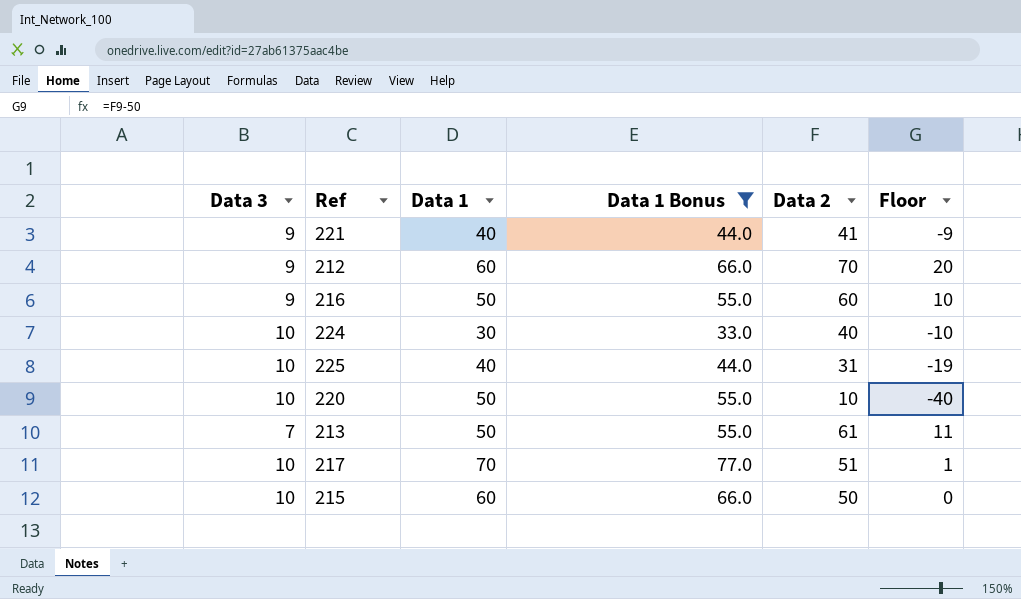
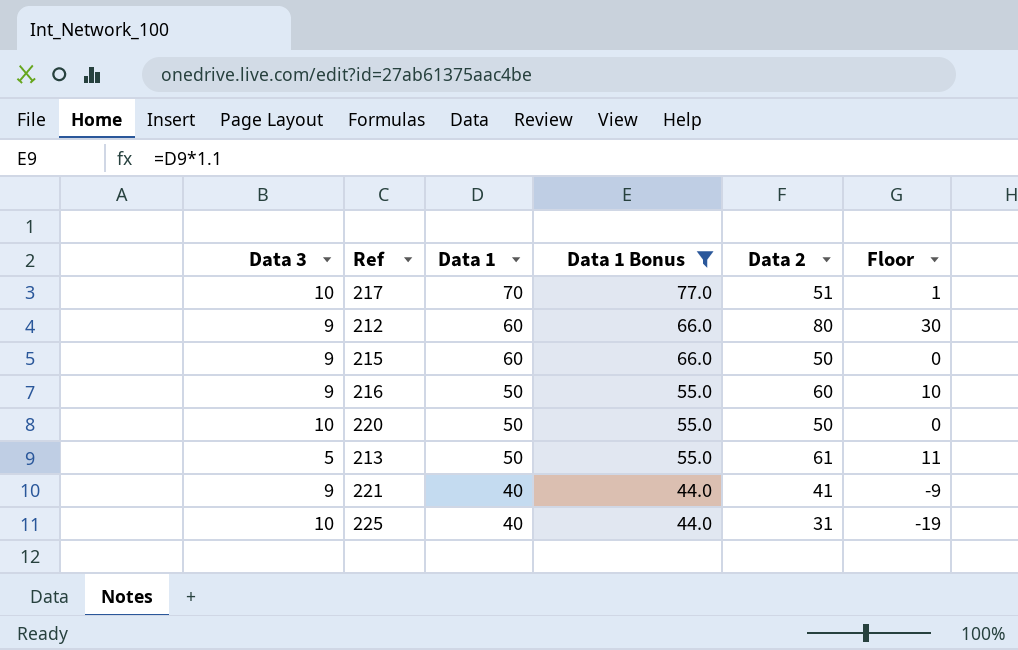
row order: none -> Data 1 descending
row 224: 10 | 30 | 33.0 | 40 | -10 -> none
212 | Data 2: 70 -> 80
212 | Floor: 20 -> 30
215 | Data 3: 10 -> 9
220 | Data 2: 10 -> 50
220 | Floor: -40 -> 0
213 | Data 3: 7 -> 5

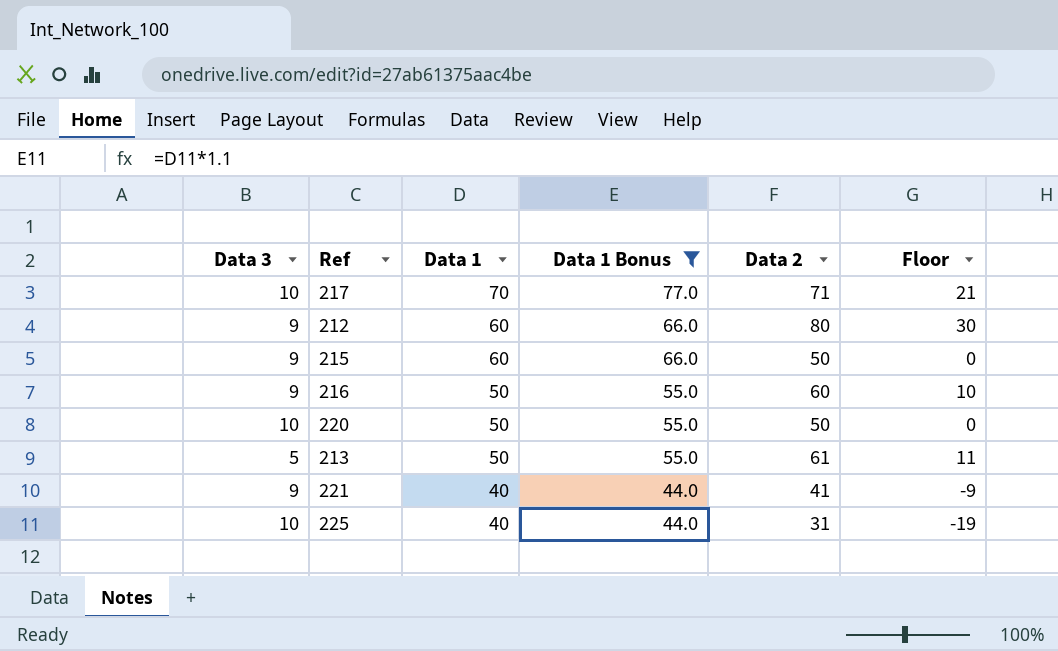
217 | Data 2: 51 -> 71
217 | Floor: 1 -> 21

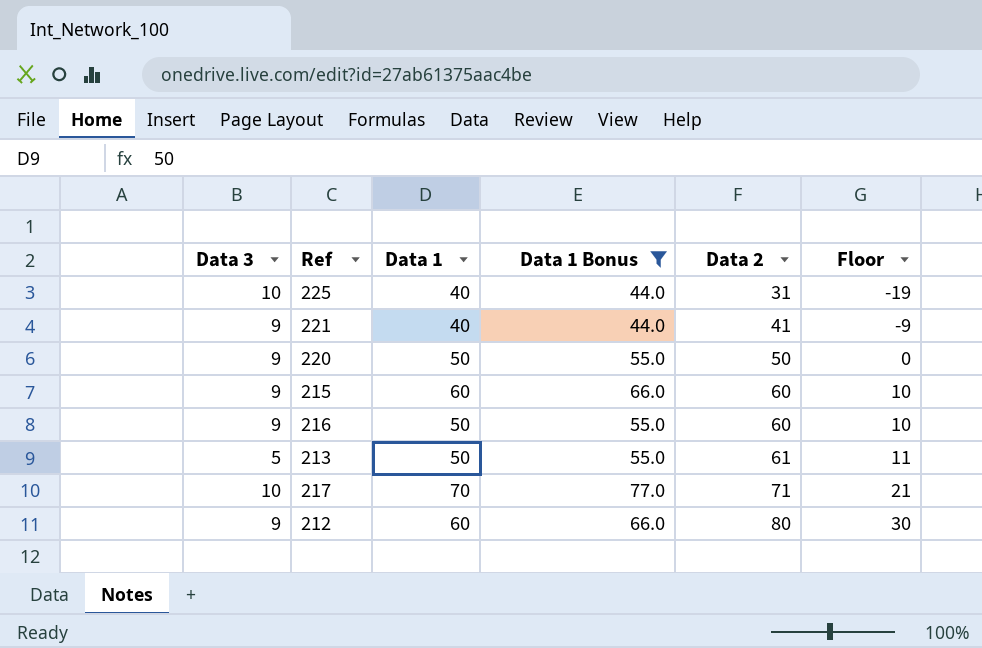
row order: Data 1 descending -> Data 2 ascending
220 | Data 3: 10 -> 9
215 | Data 2: 50 -> 60
215 | Floor: 0 -> 10

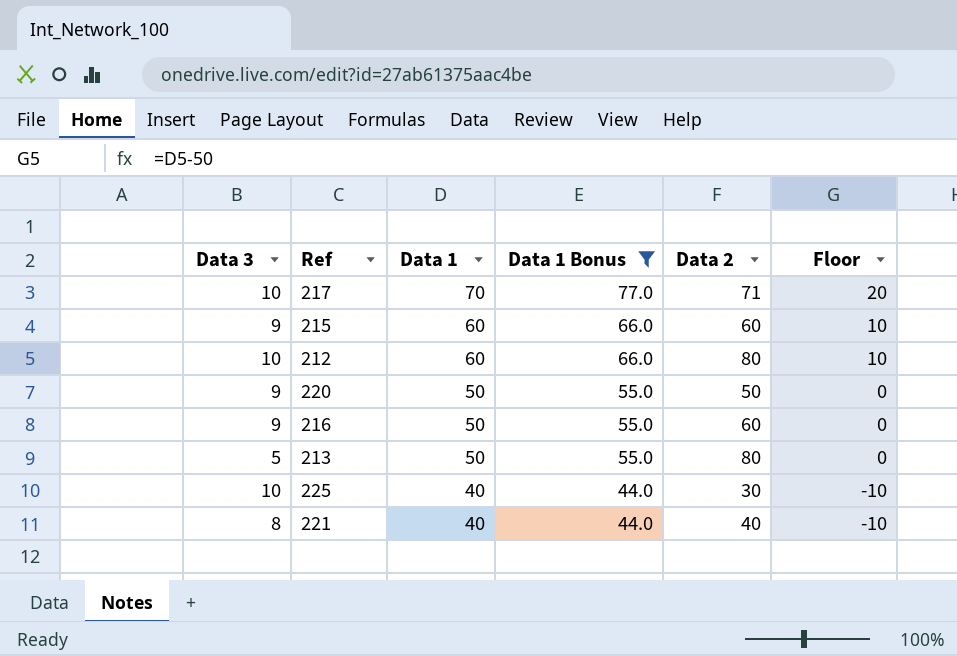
row order: Data 2 ascending -> Data 1 descending
column Floor | formula: [Data 2] - 50 -> [Data 1] - 50
212 | Data 3: 9 -> 10
213 | Data 2: 61 -> 80
225 | Data 2: 31 -> 30
221 | Data 3: 9 -> 8
221 | Data 2: 41 -> 40

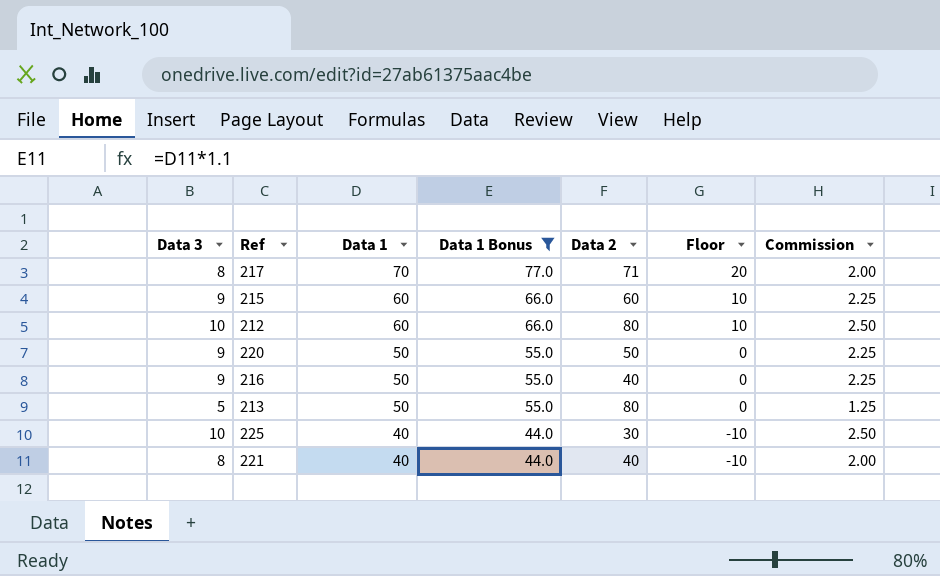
column Commission | formula: none -> [Data 3] * 0.25
217 | Data 3: 10 -> 8
216 | Data 2: 60 -> 40

